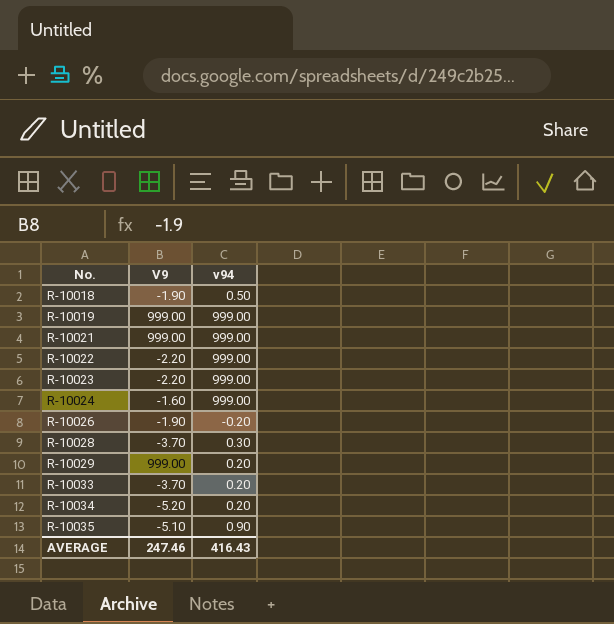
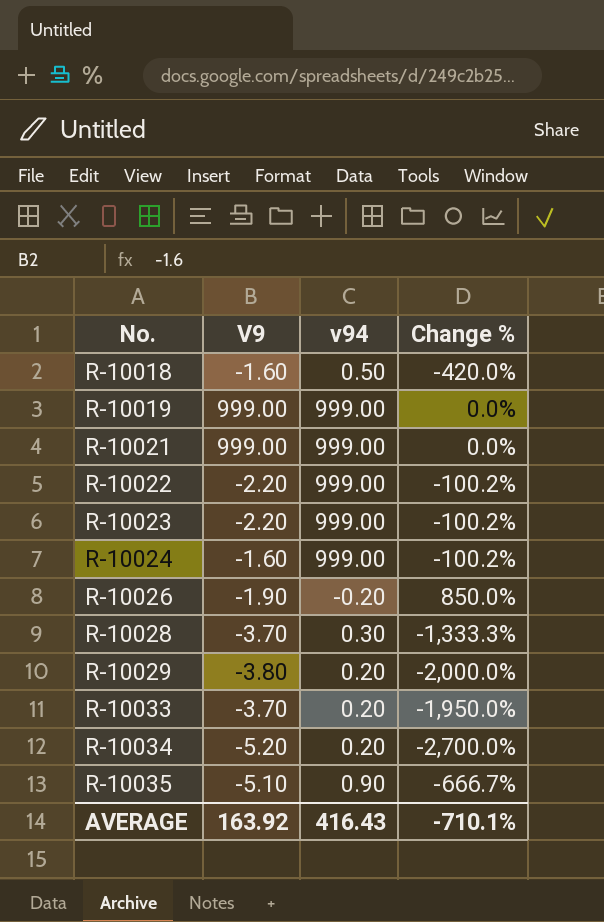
column Change % | formula: none -> ([V9] - [v94]) / [v94]
R-10018 | V9: -1.90 -> -1.60
R-10029 | V9: 999.00 -> -3.80
AVERAGE | V9: 247.46 -> 163.92

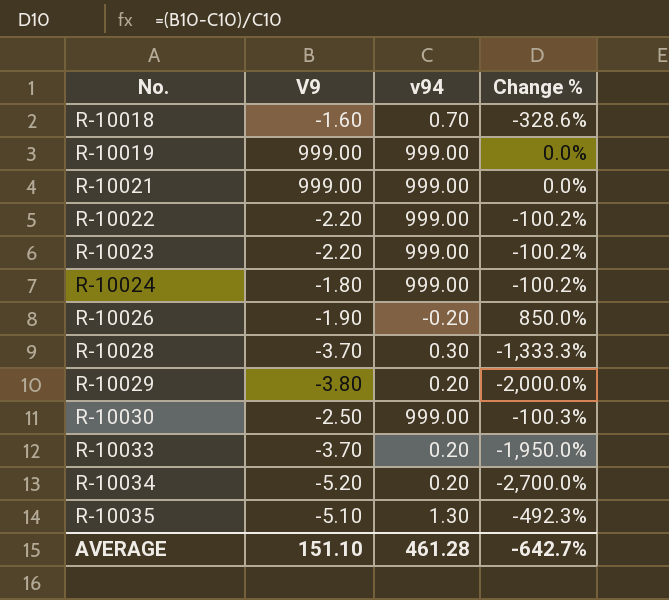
R-10018 | v94: 0.50 -> 0.70
R-10018 | Change %: -420.0% -> -328.6%
R-10024 | V9: -1.60 -> -1.80
row R-10030: none -> -2.50 | 999.00 | -100.3%
R-10035 | v94: 0.90 -> 1.30
R-10035 | Change %: -666.7% -> -492.3%
AVERAGE | V9: 163.92 -> 151.10
AVERAGE | v94: 416.43 -> 461.28
AVERAGE | Change %: -710.1% -> -642.7%

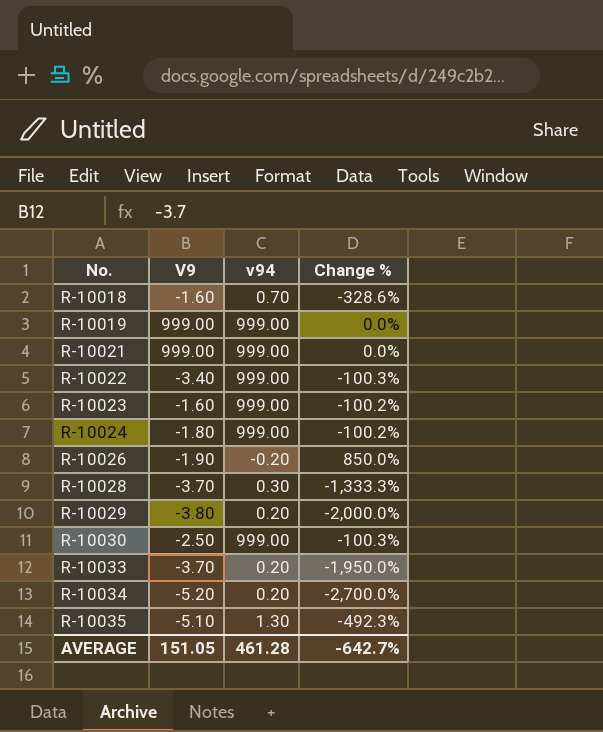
R-10022 | V9: -2.20 -> -3.40
R-10022 | Change %: -100.2% -> -100.3%
R-10023 | V9: -2.20 -> -1.60
AVERAGE | V9: 151.10 -> 151.05

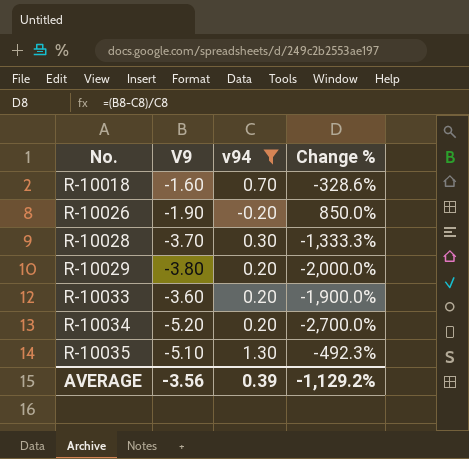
filter: none -> v94 != 999.00
R-10033 | V9: -3.70 -> -3.60
R-10033 | Change %: -1,950.0% -> -1,900.0%
AVERAGE | V9: 151.05 -> -3.56
AVERAGE | v94: 461.28 -> 0.39
AVERAGE | Change %: -642.7% -> -1,129.2%

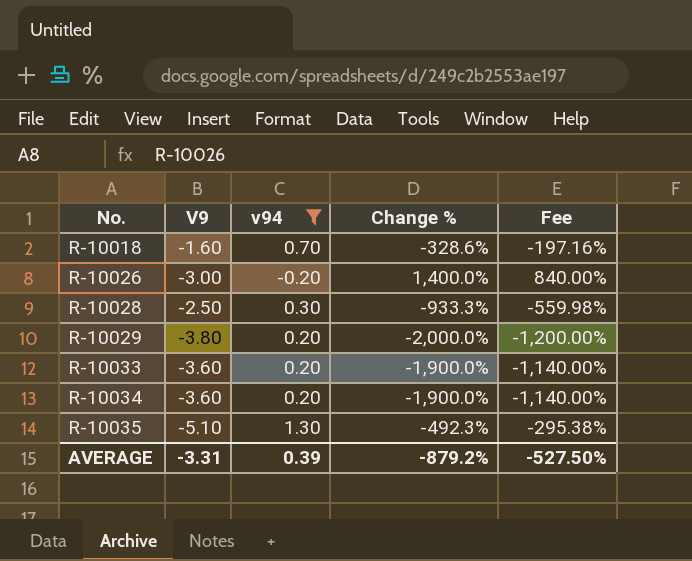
column Fee | formula: none -> [Change %] * 0.6
R-10026 | V9: -1.90 -> -3.00
R-10026 | Change %: 850.0% -> 1,400.0%
R-10028 | V9: -3.70 -> -2.50
R-10028 | Change %: -1,333.3% -> -933.3%
R-10034 | V9: -5.20 -> -3.60
R-10034 | Change %: -2,700.0% -> -1,900.0%
AVERAGE | V9: -3.56 -> -3.31
AVERAGE | Change %: -1,129.2% -> -879.2%

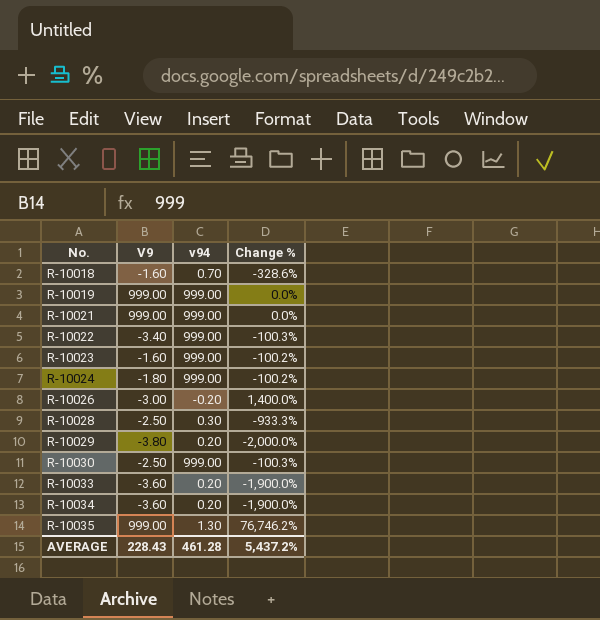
filter: v94 != 999.00 -> none
column Fee | formula: [Change %] * 0.6 -> none
R-10035 | V9: -5.10 -> 999.00
R-10035 | Change %: -492.3% -> 76,746.2%
AVERAGE | V9: -3.31 -> 228.43
AVERAGE | v94: 0.39 -> 461.28
AVERAGE | Change %: -879.2% -> 5,437.2%

